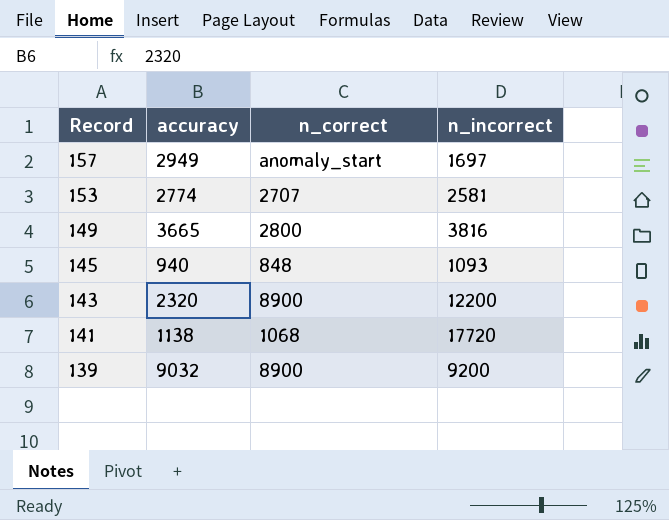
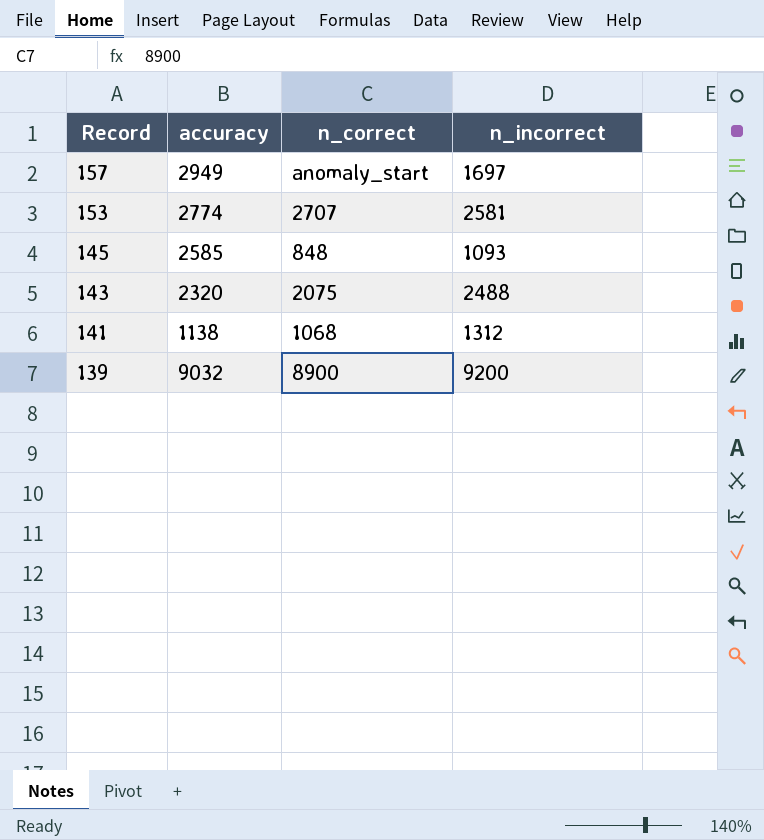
row 149: 3665 | 2800 | 3816 -> none
145 | accuracy: 940 -> 2585
143 | n_correct: 8900 -> 2075
143 | n_incorrect: 12200 -> 2488
141 | n_incorrect: 17720 -> 1312

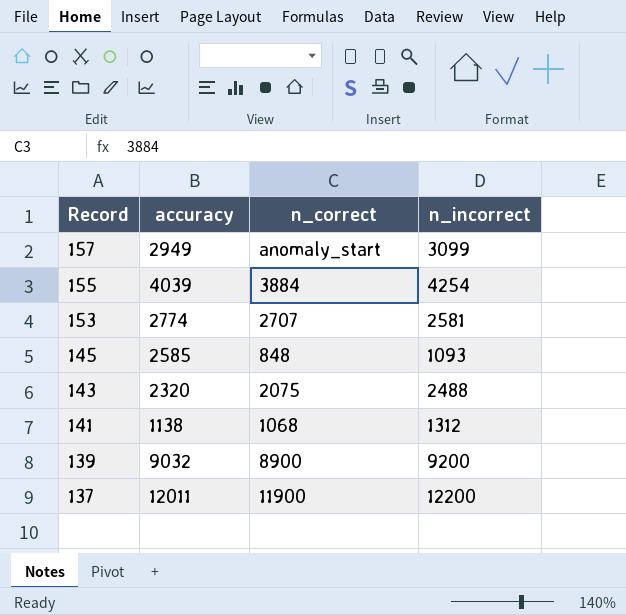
157 | n_incorrect: 1697 -> 3099
row 155: none -> 4039 | 3884 | 4254
row 137: none -> 12011 | 11900 | 12200

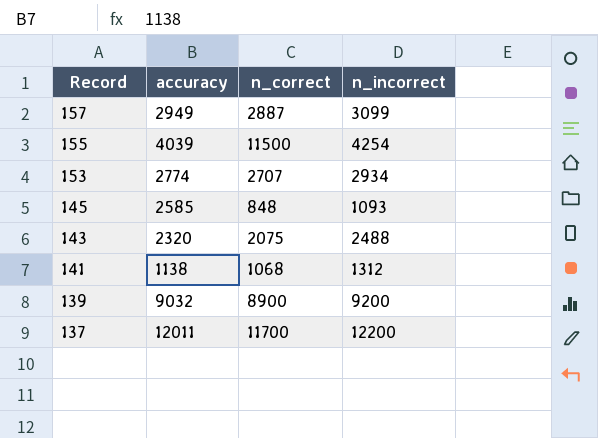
157 | n_correct: anomaly_start -> 2887
155 | n_correct: 3884 -> 11500
153 | n_incorrect: 2581 -> 2934
137 | n_correct: 11900 -> 11700

